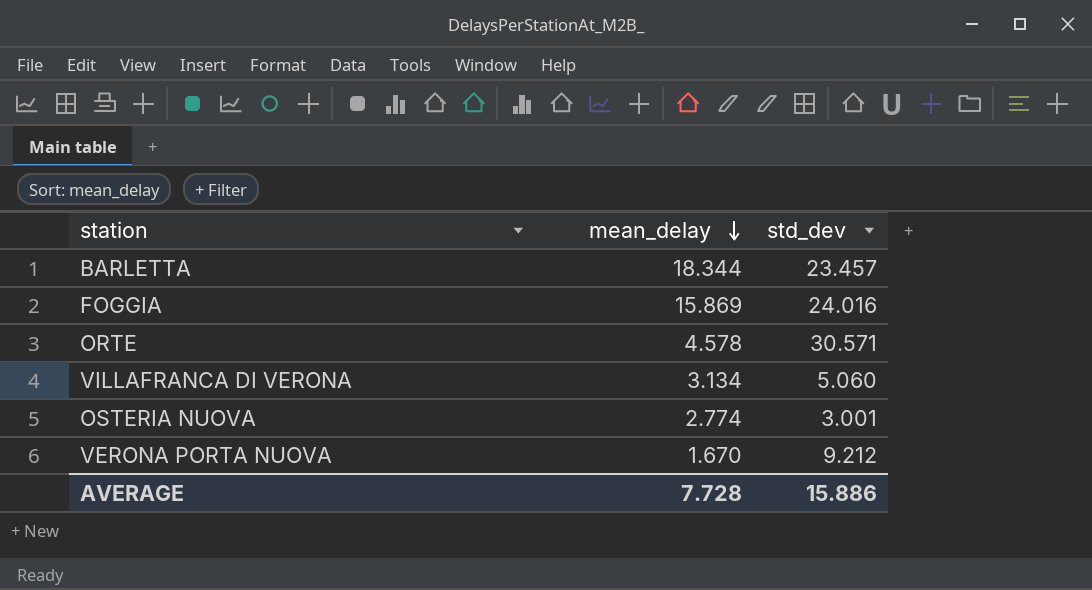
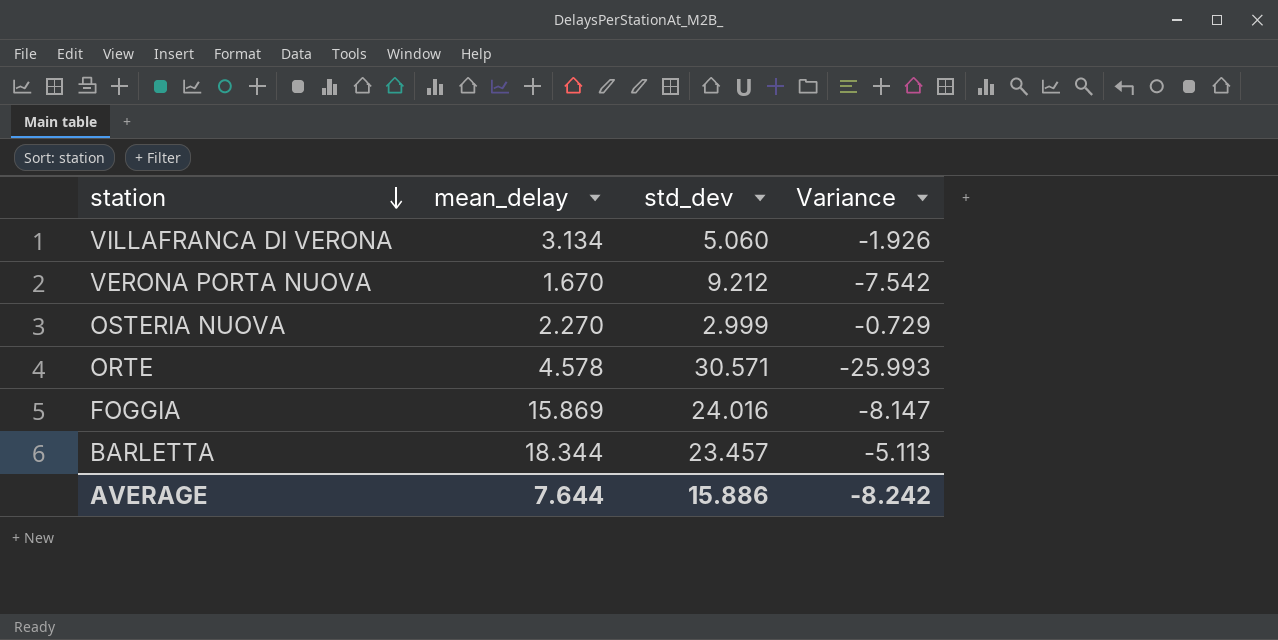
row order: mean_delay descending -> station descending
column Variance | formula: none -> [mean_delay] - [std_dev]
OSTERIA NUOVA | mean_delay: 2.774 -> 2.270
OSTERIA NUOVA | std_dev: 3.001 -> 2.999
AVERAGE | mean_delay: 7.728 -> 7.644

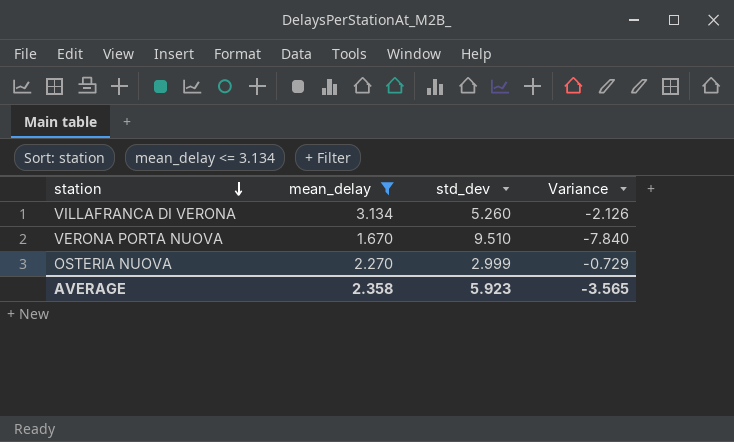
filter: none -> mean_delay <= 3.134
VILLAFRANCA DI VERONA | std_dev: 5.060 -> 5.260
VILLAFRANCA DI VERONA | Variance: -1.926 -> -2.126
VERONA PORTA NUOVA | std_dev: 9.212 -> 9.510
VERONA PORTA NUOVA | Variance: -7.542 -> -7.840
AVERAGE | mean_delay: 7.644 -> 2.358
AVERAGE | std_dev: 15.886 -> 5.923
AVERAGE | Variance: -8.242 -> -3.565

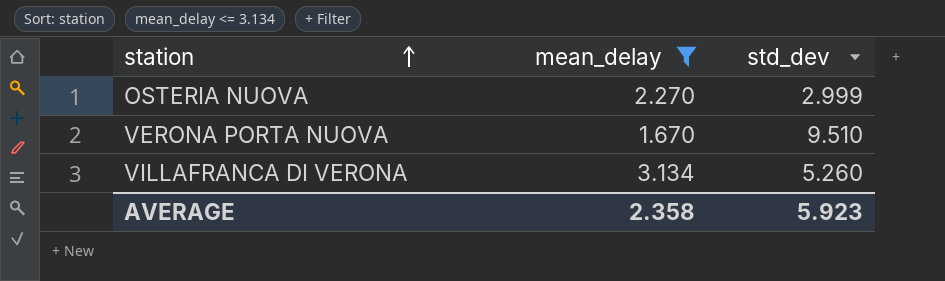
row order: station descending -> station ascending
column Variance | formula: [mean_delay] - [std_dev] -> none

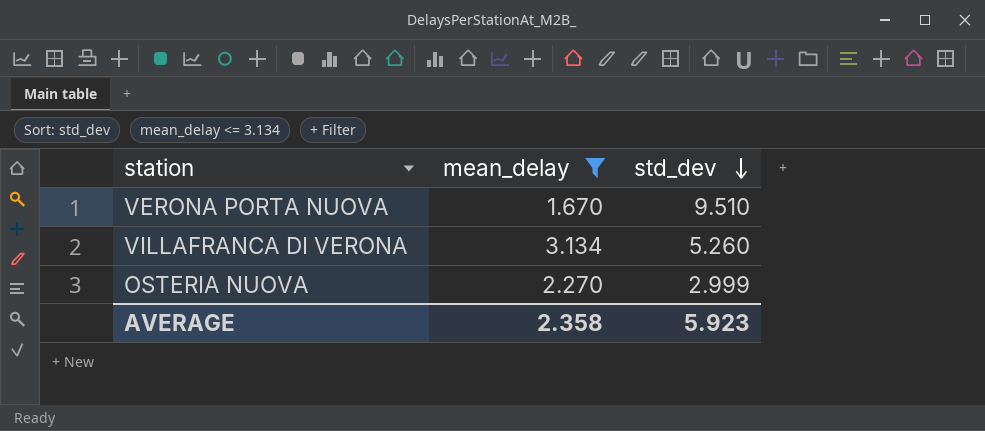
row order: station ascending -> std_dev descending

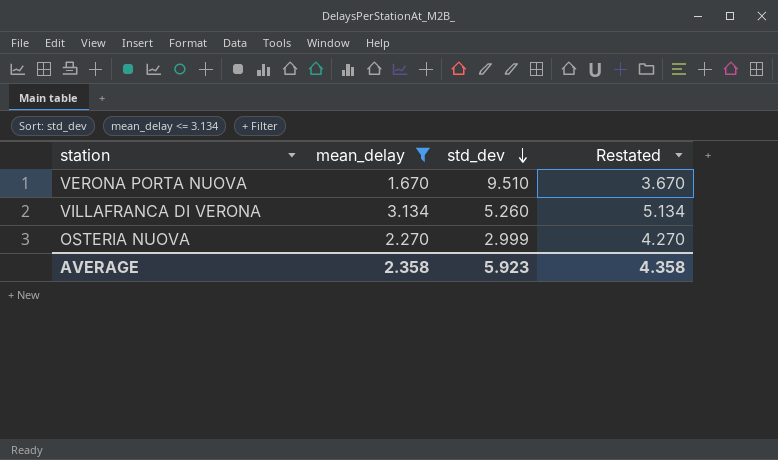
column Restated | formula: none -> [mean_delay] + 2

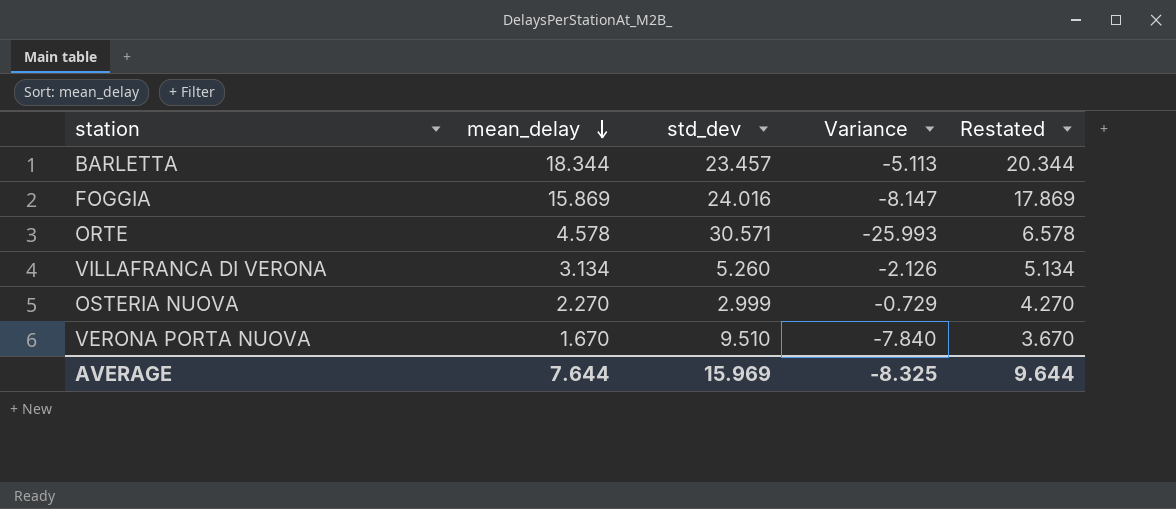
filter: mean_delay <= 3.134 -> none
row order: std_dev descending -> mean_delay descending
column Variance | formula: none -> [mean_delay] - [std_dev]
AVERAGE | mean_delay: 2.358 -> 7.644
AVERAGE | std_dev: 5.923 -> 15.969
AVERAGE | Restated: 4.358 -> 9.644

